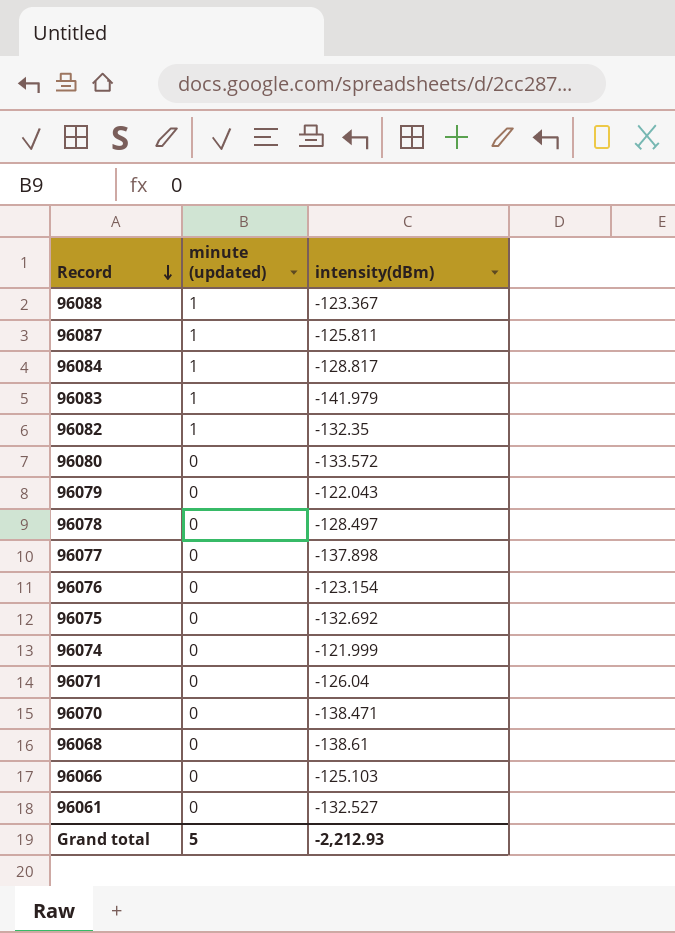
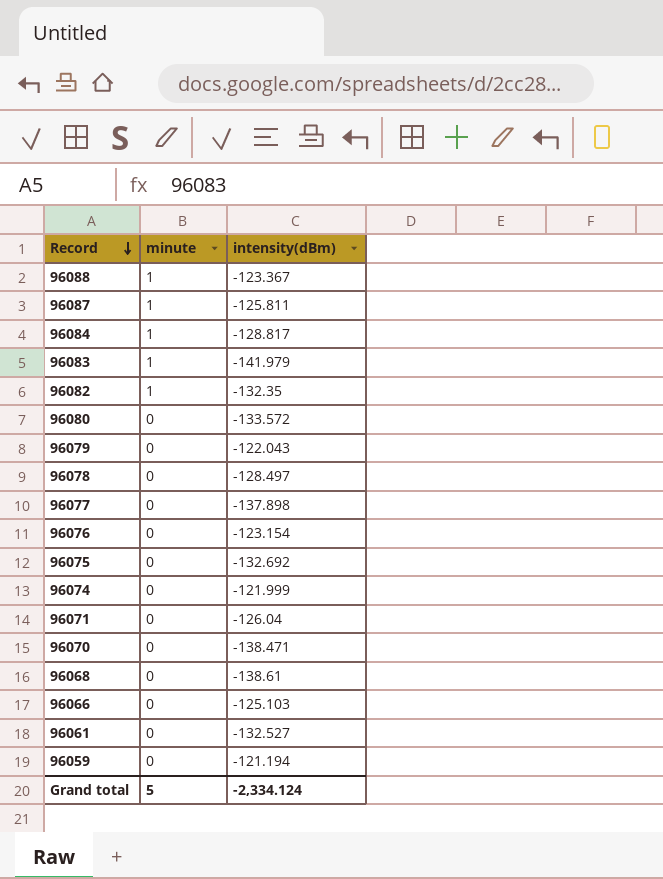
column name: minute (updated) -> minute
row 96059: none -> 0 | -121.194
Grand total | intensity(dBm): -2,212.93 -> -2,334.124

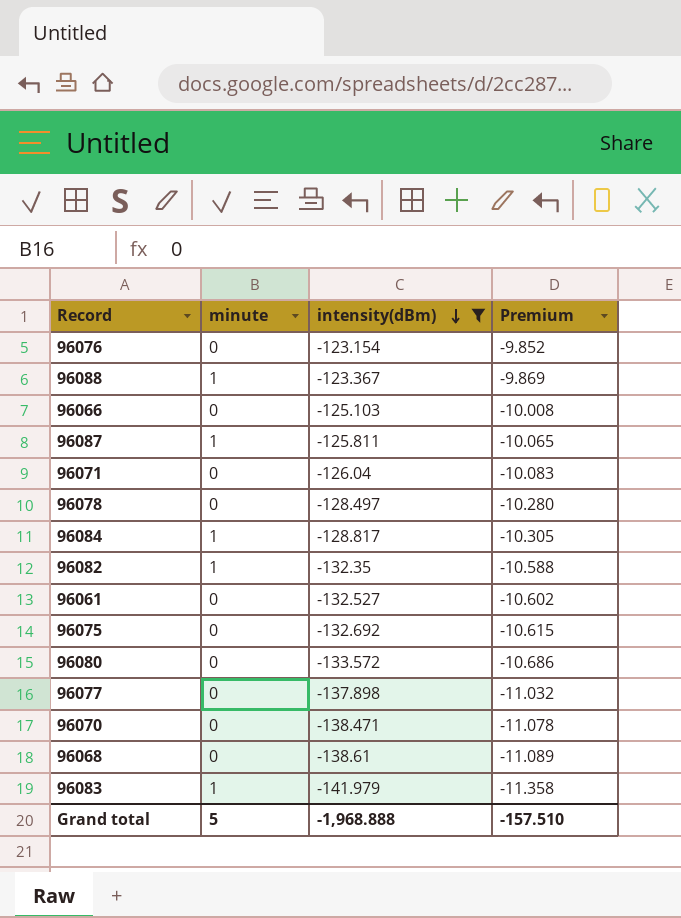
filter: none -> intensity(dBm) <= -123.154
row order: Record descending -> intensity(dBm) descending
column Premium | formula: none -> [intensity(dBm)] * 0.08
Grand total | intensity(dBm): -2,334.124 -> -1,968.888

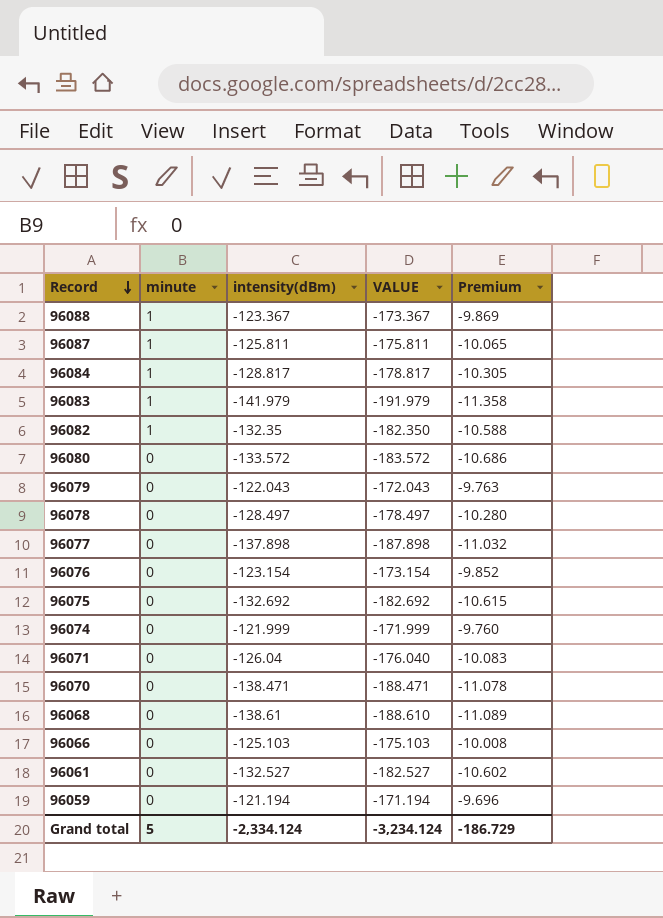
filter: intensity(dBm) <= -123.154 -> none
row order: intensity(dBm) descending -> Record descending
column VALUE | formula: none -> [intensity(dBm)] - 50
Grand total | intensity(dBm): -1,968.888 -> -2,334.124
Grand total | Premium: -157.510 -> -186.729

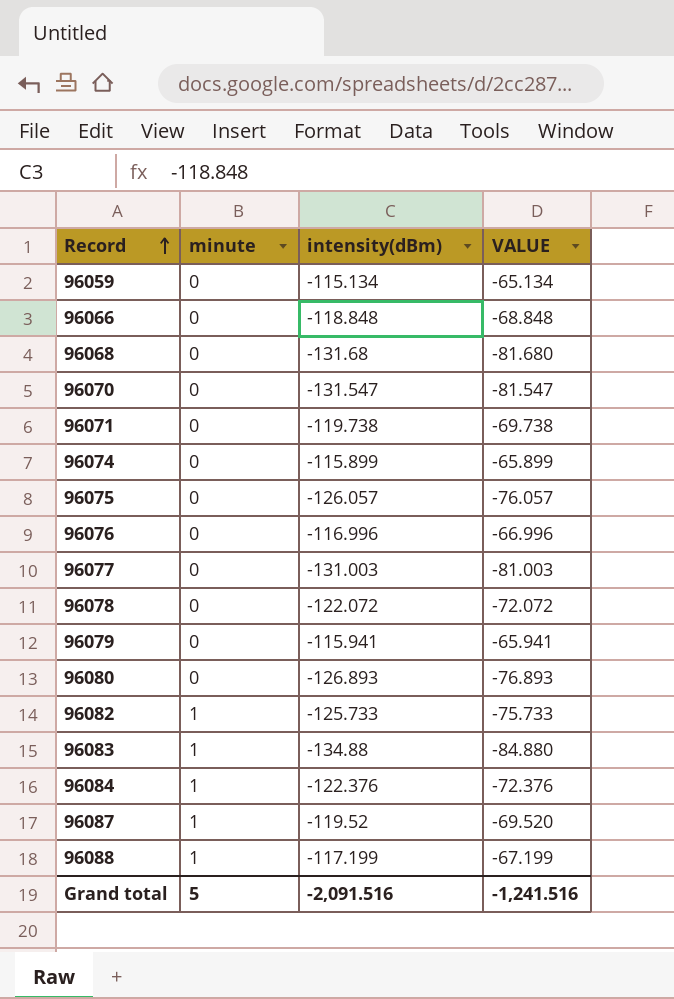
row order: Record descending -> Record ascending
column Premium | formula: [intensity(dBm)] * 0.08 -> none
column VALUE | formula: [intensity(dBm)] - 50 -> [intensity(dBm)] + 50
row 96061: 0 | -132.527 | -182.527 | -10.602 -> none
96059 | intensity(dBm): -121.194 -> -115.134
96066 | intensity(dBm): -125.103 -> -118.848
96068 | intensity(dBm): -138.61 -> -131.68
96070 | intensity(dBm): -138.471 -> -131.547
96071 | intensity(dBm): -126.04 -> -119.738
96074 | intensity(dBm): -121.999 -> -115.899
96075 | intensity(dBm): -132.692 -> -126.057
96076 | intensity(dBm): -123.154 -> -116.996
96077 | intensity(dBm): -137.898 -> -131.003
96078 | intensity(dBm): -128.497 -> -122.072
96079 | intensity(dBm): -122.043 -> -115.941
96080 | intensity(dBm): -133.572 -> -126.893
96082 | intensity(dBm): -132.35 -> -125.733
96083 | intensity(dBm): -141.979 -> -134.88
96084 | intensity(dBm): -128.817 -> -122.376
96087 | intensity(dBm): -125.811 -> -119.52
96088 | intensity(dBm): -123.367 -> -117.199
Grand total | intensity(dBm): -2,334.124 -> -2,091.516
Grand total | VALUE: -3,234.124 -> -1,241.516

